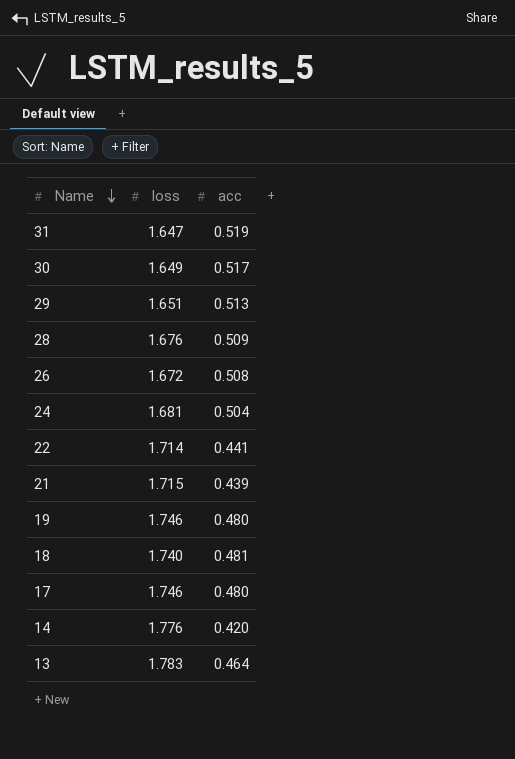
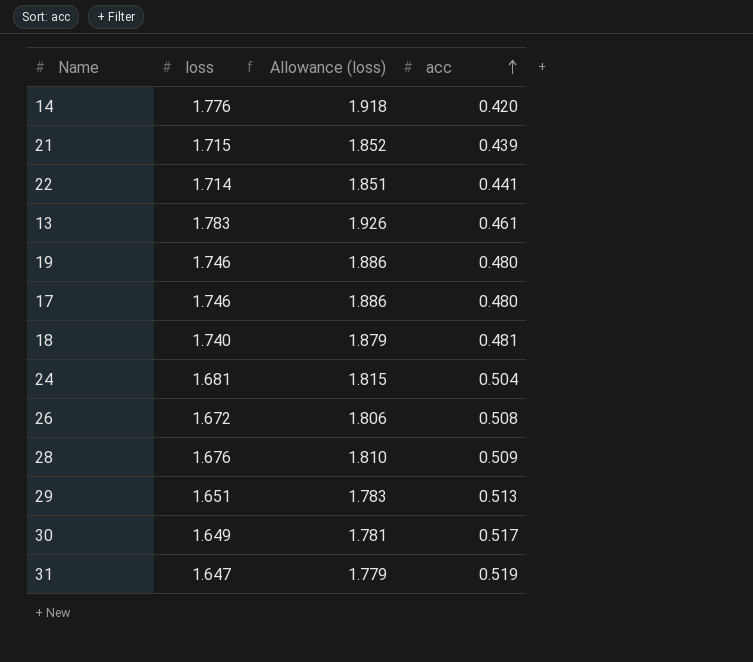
row order: Name descending -> acc ascending
column Allowance (loss) | formula: none -> [loss] * 1.08
13 | acc: 0.464 -> 0.461

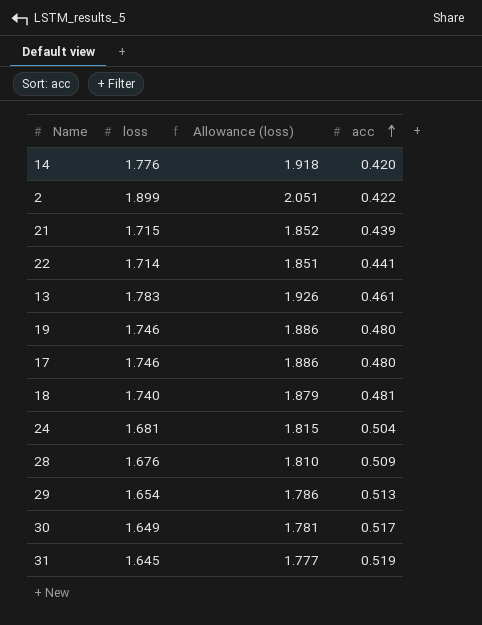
row 26: 1.672 | 1.806 | 0.508 -> none
row 2: none -> 1.899 | 2.051 | 0.422
29 | loss: 1.651 -> 1.654
29 | Allowance (loss): 1.783 -> 1.786
31 | loss: 1.647 -> 1.645
31 | Allowance (loss): 1.779 -> 1.777

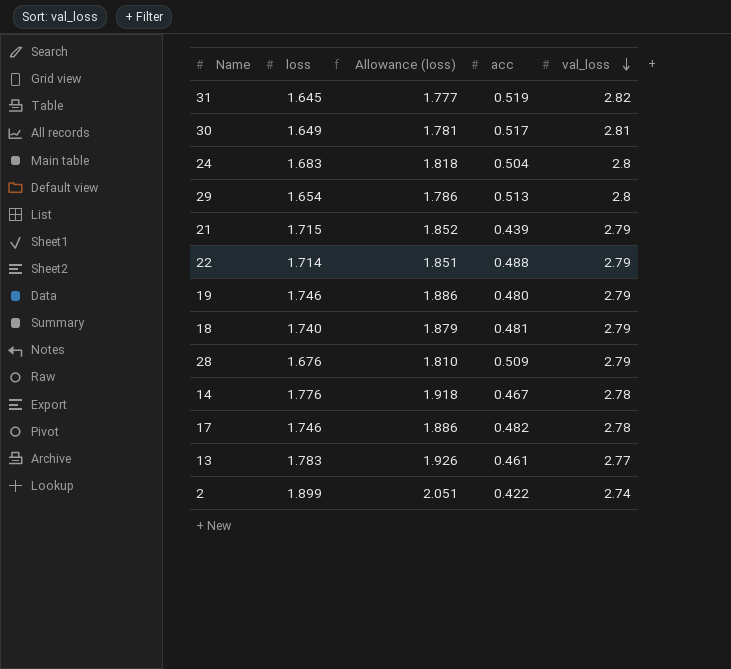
row order: acc ascending -> val_loss descending
column val_loss | position: none -> 5
24 | loss: 1.681 -> 1.683
24 | Allowance (loss): 1.815 -> 1.818
22 | acc: 0.441 -> 0.488
14 | acc: 0.420 -> 0.467
17 | acc: 0.480 -> 0.482

